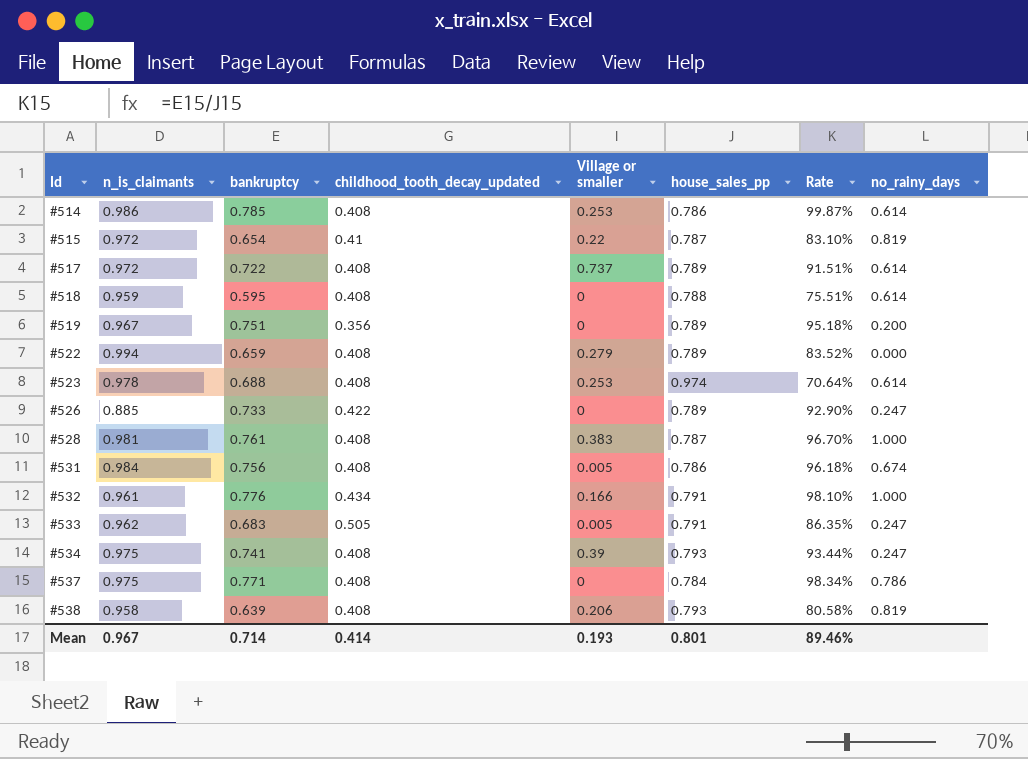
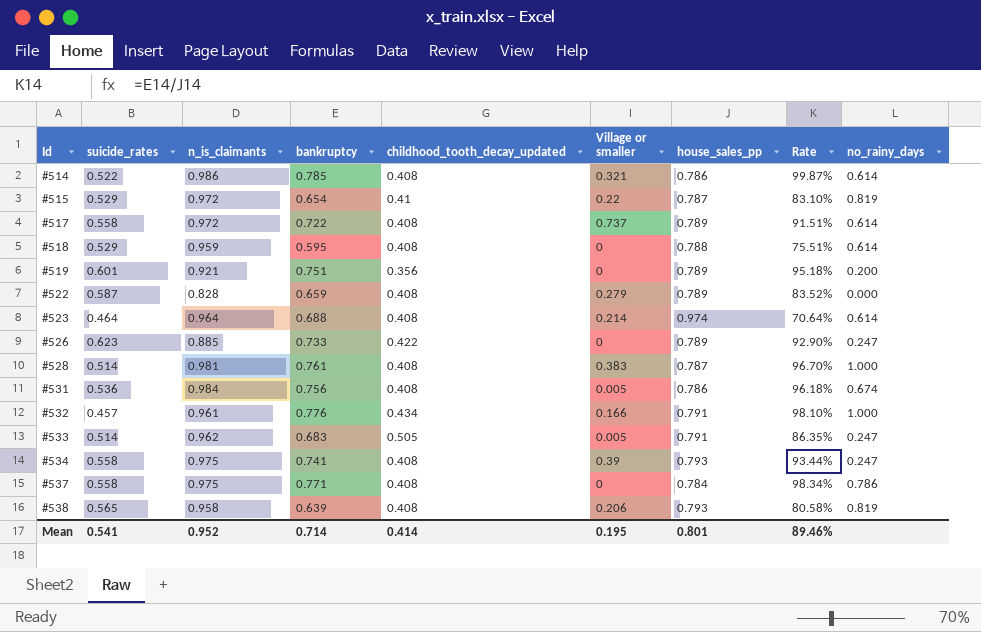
column suicide_rates | position: none -> 2
#514 | Village or smaller: 0.253 -> 0.321
#519 | n_is_claimants: 0.967 -> 0.921
#522 | n_is_claimants: 0.994 -> 0.828
#523 | n_is_claimants: 0.978 -> 0.964
#523 | Village or smaller: 0.253 -> 0.214
Mean | n_is_claimants: 0.967 -> 0.952
Mean | Village or smaller: 0.193 -> 0.195

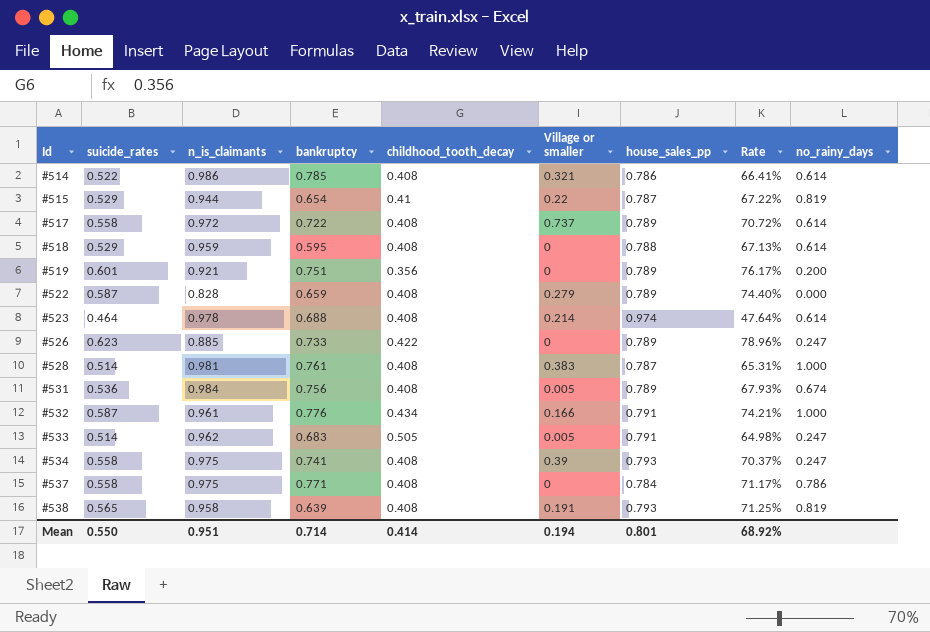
column name: childhood_tooth_decay_updated -> childhood_tooth_decay
column Rate | formula: [bankruptcy] / [house_sales_pp] -> [suicide_rates] / [house_sales_pp]
#515 | n_is_claimants: 0.972 -> 0.944
#523 | n_is_claimants: 0.964 -> 0.978
#531 | house_sales_pp: 0.786 -> 0.789
#532 | suicide_rates: 0.457 -> 0.587
#538 | Village or smaller: 0.206 -> 0.191
Mean | suicide_rates: 0.541 -> 0.550
Mean | n_is_claimants: 0.952 -> 0.951
Mean | Village or smaller: 0.195 -> 0.194
Mean | Rate: 89.46% -> 68.92%

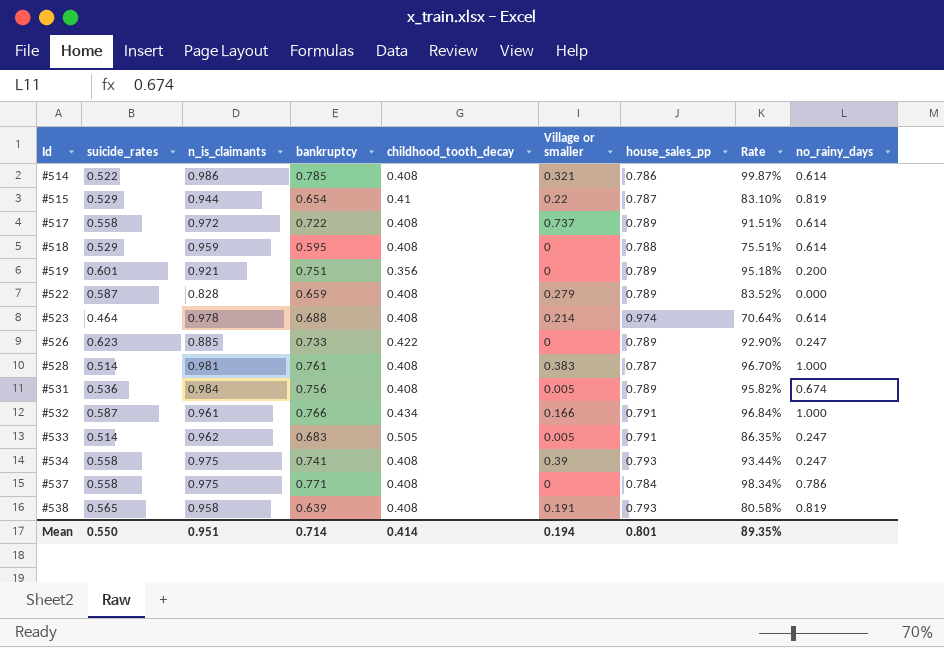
column Rate | formula: [suicide_rates] / [house_sales_pp] -> [bankruptcy] / [house_sales_pp]
#532 | bankruptcy: 0.776 -> 0.766
Mean | Rate: 68.92% -> 89.35%

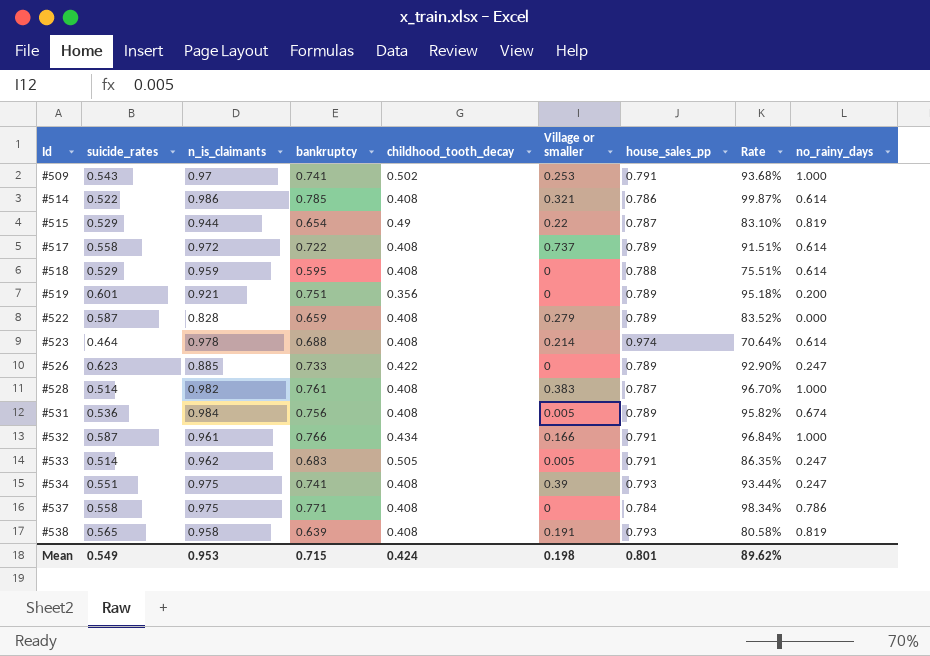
row #509: none -> 0.543 | 0.97 | 0.741 | 0.502 | 0.253 | 0.791 | 93.68% | 1.000
#515 | childhood_tooth_decay: 0.41 -> 0.49
#528 | n_is_claimants: 0.981 -> 0.982
#534 | suicide_rates: 0.558 -> 0.551
Mean | suicide_rates: 0.550 -> 0.549
Mean | n_is_claimants: 0.951 -> 0.953
Mean | bankruptcy: 0.714 -> 0.715
Mean | childhood_tooth_decay: 0.414 -> 0.424
Mean | Village or smaller: 0.194 -> 0.198
Mean | Rate: 89.35% -> 89.62%

